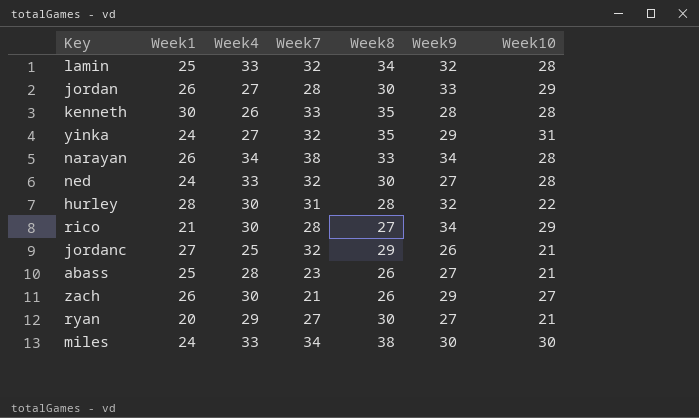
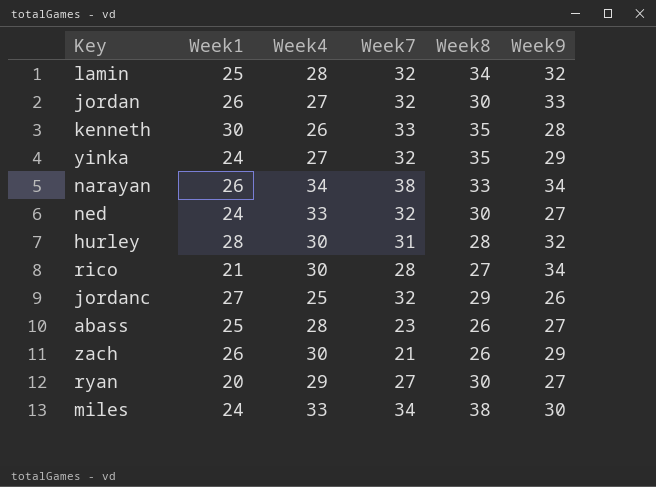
column Week10 | position: 7 -> none
lamin | Week4: 33 -> 28
jordan | Week7: 28 -> 32

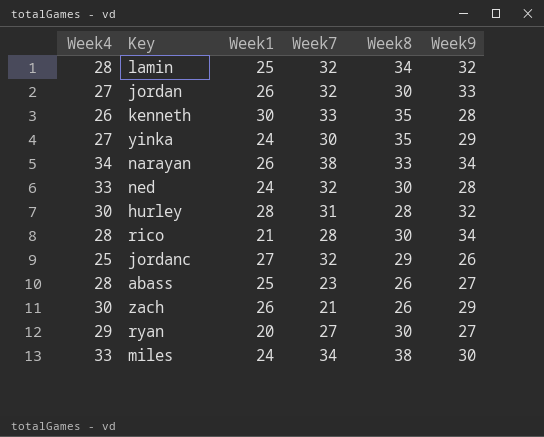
column Week4 | position: 3 -> 1
yinka | Week7: 32 -> 30
ned | Week9: 27 -> 28
rico | Week4: 30 -> 28
rico | Week8: 27 -> 30

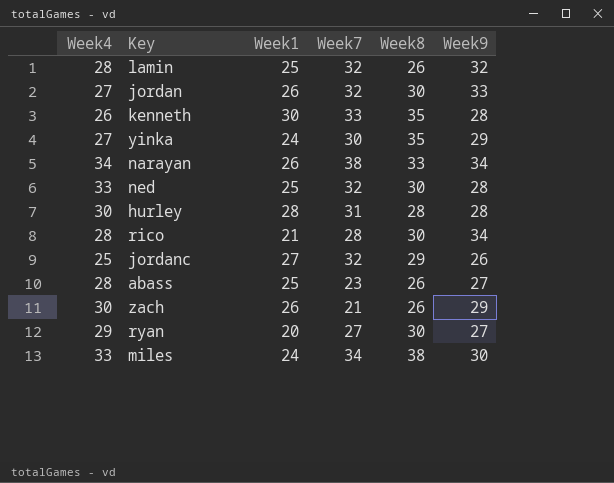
lamin | Week8: 34 -> 26
ned | Week1: 24 -> 25
hurley | Week9: 32 -> 28

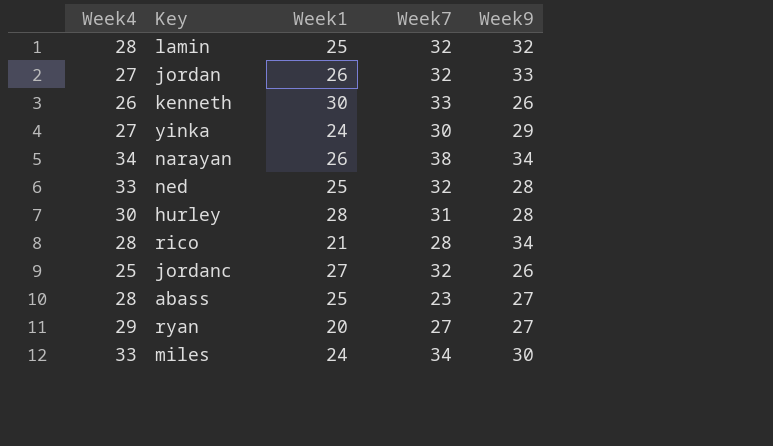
column Week8 | position: 5 -> none
row zach: 30 | 26 | 21 | 26 | 29 -> none
kenneth | Week9: 28 -> 26

